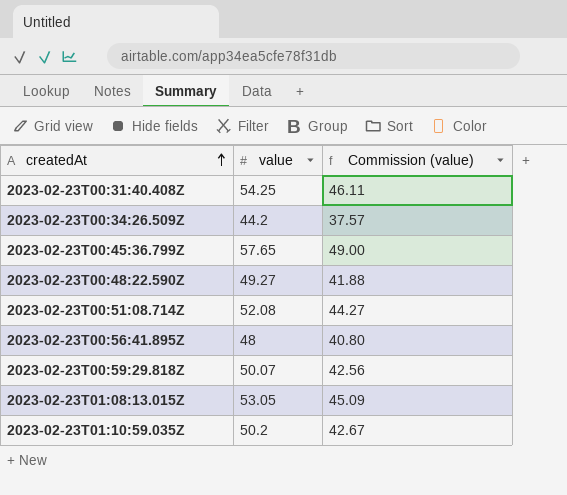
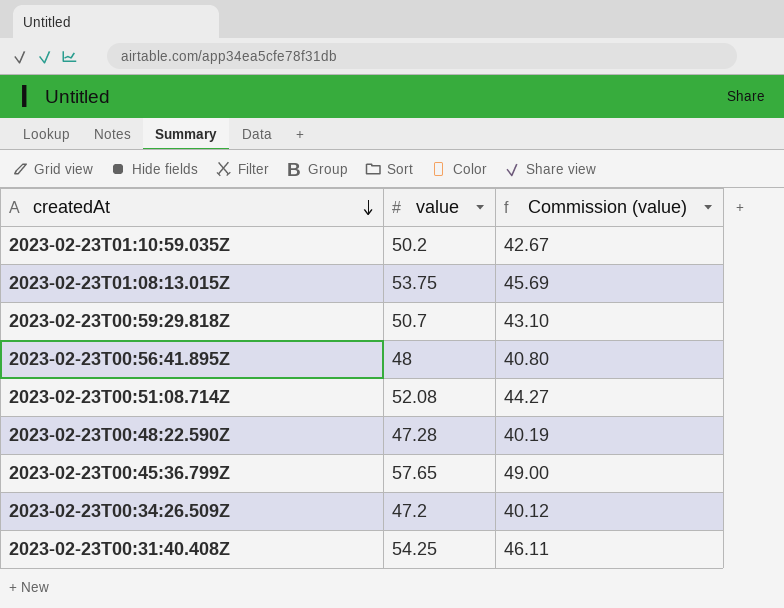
row order: createdAt ascending -> createdAt descending
2023-02-23T01:08:13.015Z | value: 53.05 -> 53.75
2023-02-23T01:08:13.015Z | Commission (value): 45.09 -> 45.69
2023-02-23T00:59:29.818Z | value: 50.07 -> 50.7
2023-02-23T00:59:29.818Z | Commission (value): 42.56 -> 43.10
2023-02-23T00:48:22.590Z | value: 49.27 -> 47.28
2023-02-23T00:48:22.590Z | Commission (value): 41.88 -> 40.19
2023-02-23T00:34:26.509Z | value: 44.2 -> 47.2
2023-02-23T00:34:26.509Z | Commission (value): 37.57 -> 40.12

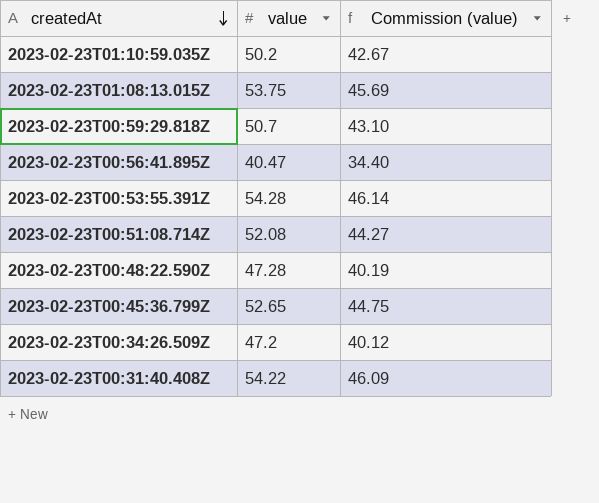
2023-02-23T00:56:41.895Z | value: 48 -> 40.47
2023-02-23T00:56:41.895Z | Commission (value): 40.80 -> 34.40
row 2023-02-23T00:53:55.391Z: none -> 54.28 | 46.14
2023-02-23T00:45:36.799Z | value: 57.65 -> 52.65
2023-02-23T00:45:36.799Z | Commission (value): 49.00 -> 44.75
2023-02-23T00:31:40.408Z | value: 54.25 -> 54.22
2023-02-23T00:31:40.408Z | Commission (value): 46.11 -> 46.09

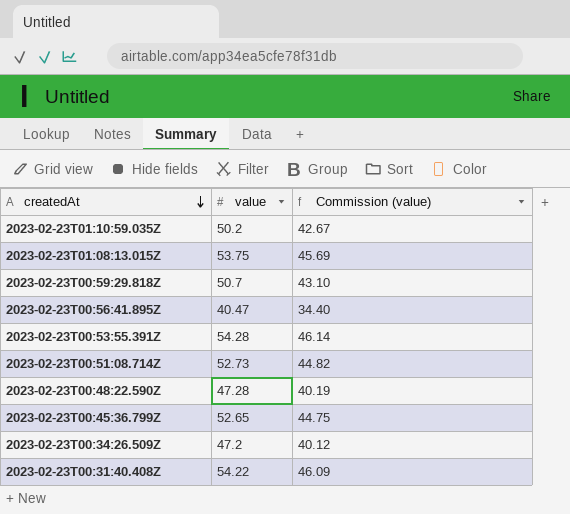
2023-02-23T00:51:08.714Z | value: 52.08 -> 52.73
2023-02-23T00:51:08.714Z | Commission (value): 44.27 -> 44.82

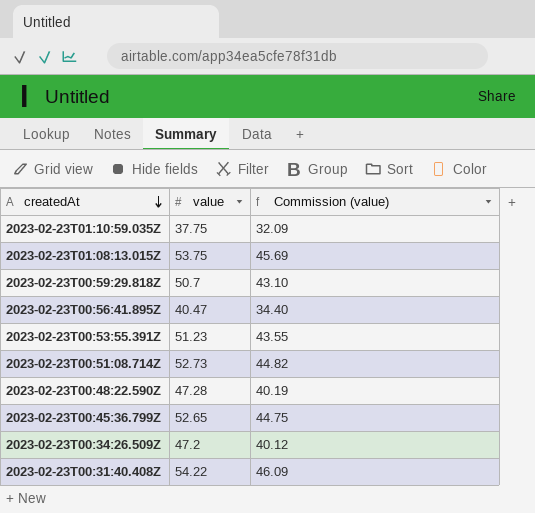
2023-02-23T01:10:59.035Z | value: 50.2 -> 37.75
2023-02-23T01:10:59.035Z | Commission (value): 42.67 -> 32.09
2023-02-23T00:53:55.391Z | value: 54.28 -> 51.23
2023-02-23T00:53:55.391Z | Commission (value): 46.14 -> 43.55

